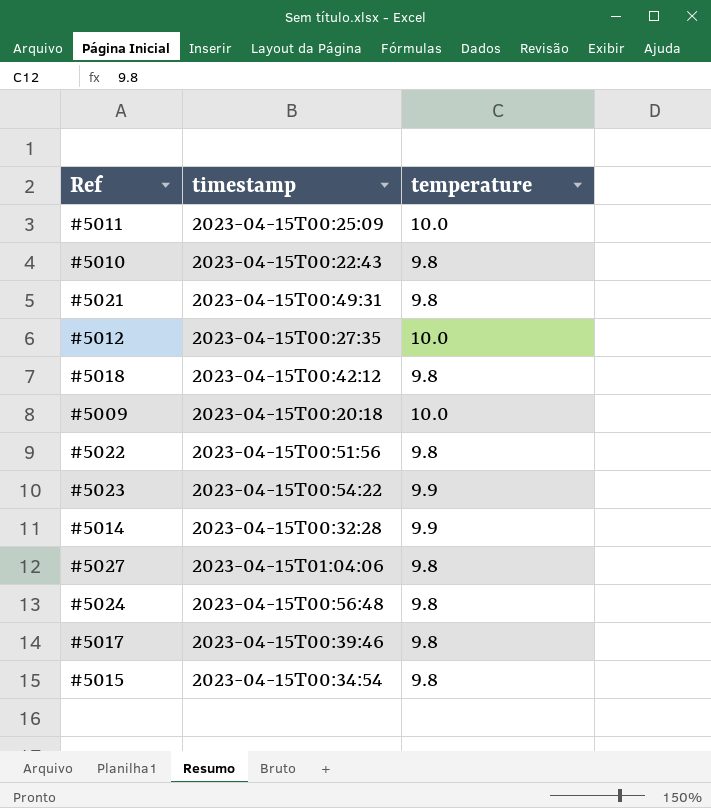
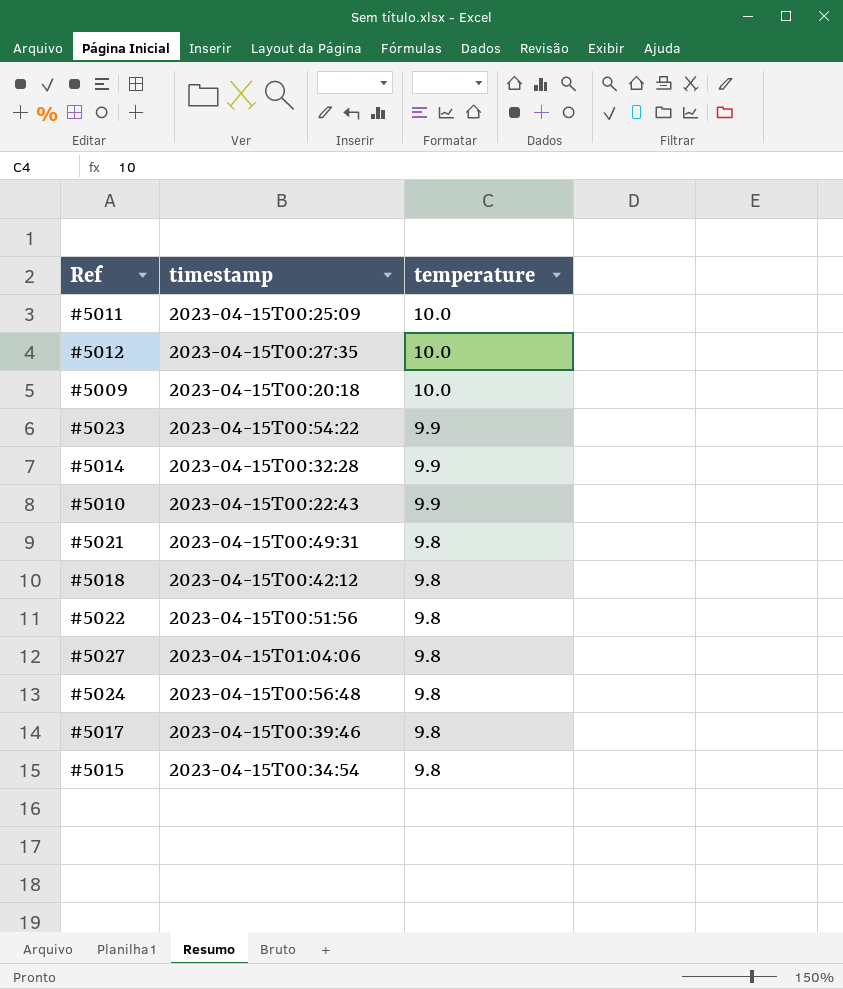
row order: none -> temperature descending
#5010 | temperature: 9.8 -> 9.9

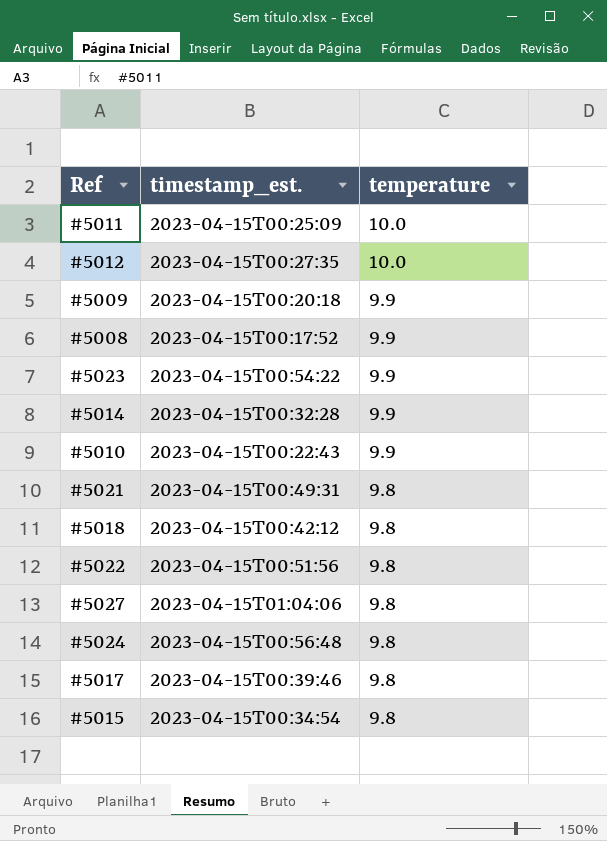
column name: timestamp -> timestamp_est.
#5009 | temperature: 10.0 -> 9.9
row #5008: none -> 2023-04-15T00:17:52 | 9.9

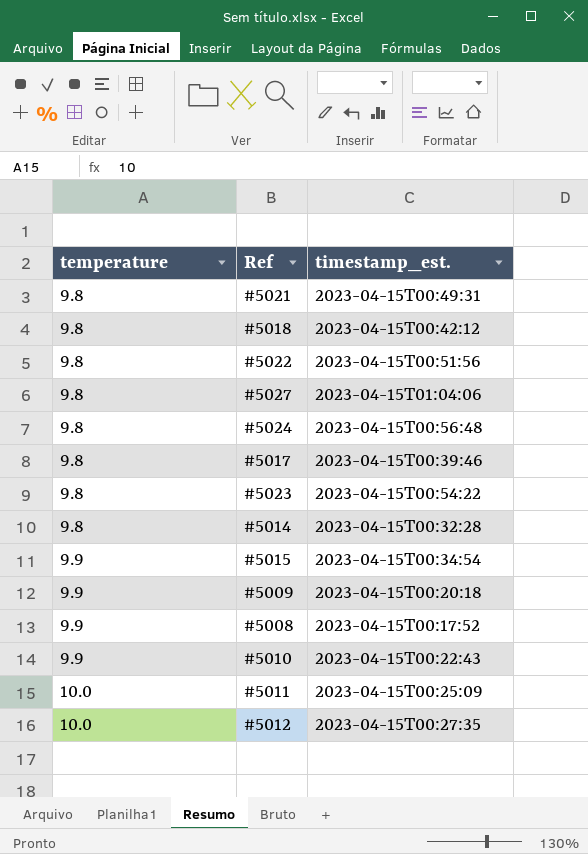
row order: temperature descending -> temperature ascending
column temperature | position: 3 -> 1
#5023 | temperature: 9.9 -> 9.8
#5014 | temperature: 9.9 -> 9.8
#5015 | temperature: 9.8 -> 9.9

